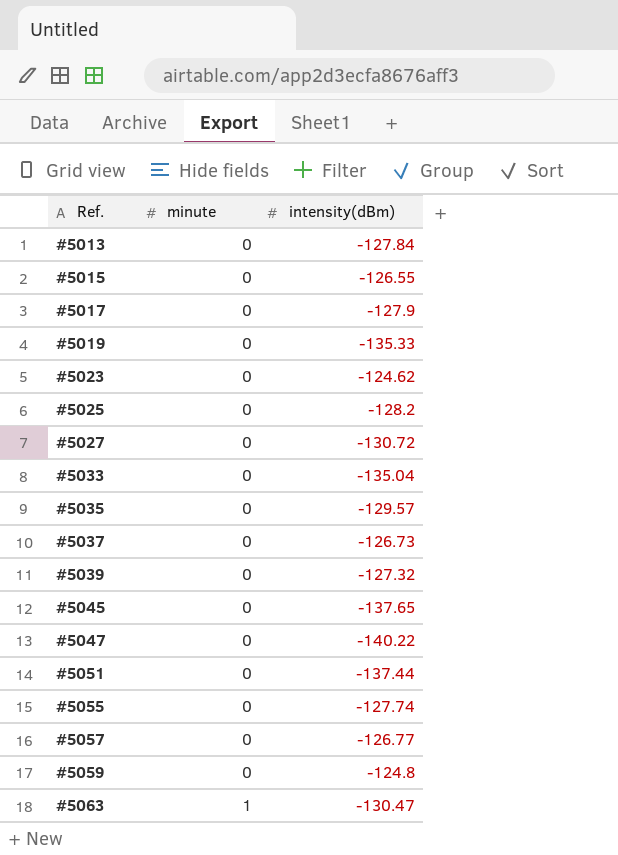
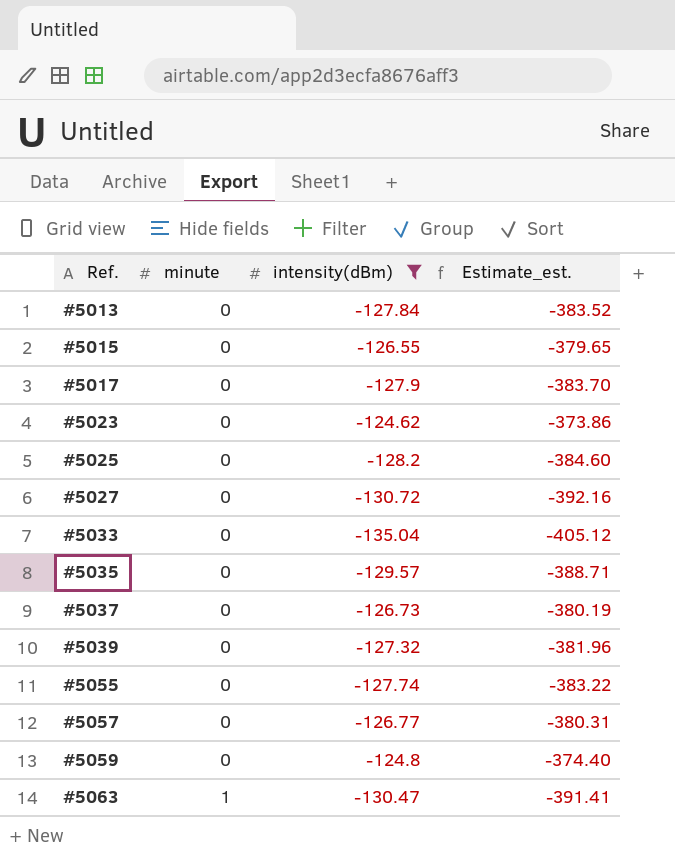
filter: none -> intensity(dBm) >= -135.04
column Estimate_est. | formula: none -> [intensity(dBm)] * 3

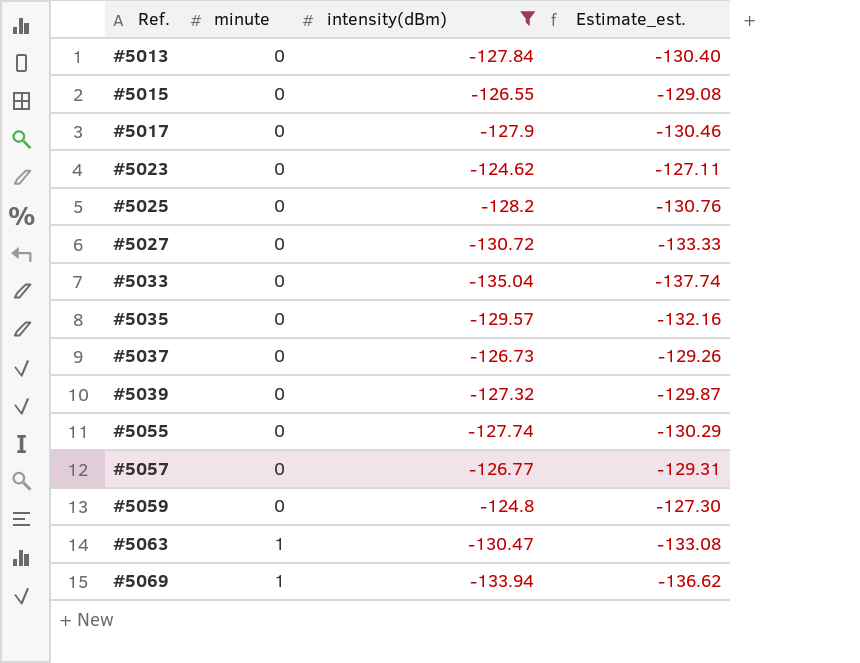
column Estimate_est. | formula: [intensity(dBm)] * 3 -> [intensity(dBm)] * 1.02
row #5069: none -> 1 | -133.94 | -136.62

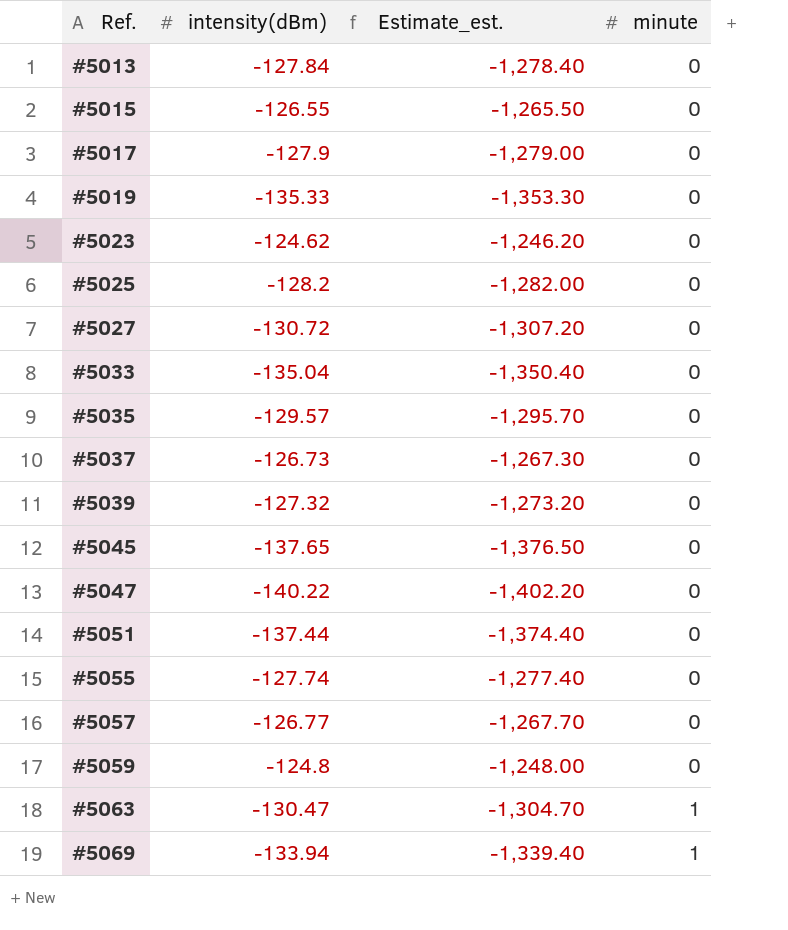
filter: intensity(dBm) >= -135.04 -> none
column Estimate_est. | formula: [intensity(dBm)] * 1.02 -> [intensity(dBm)] * 10
column minute | position: 2 -> 4

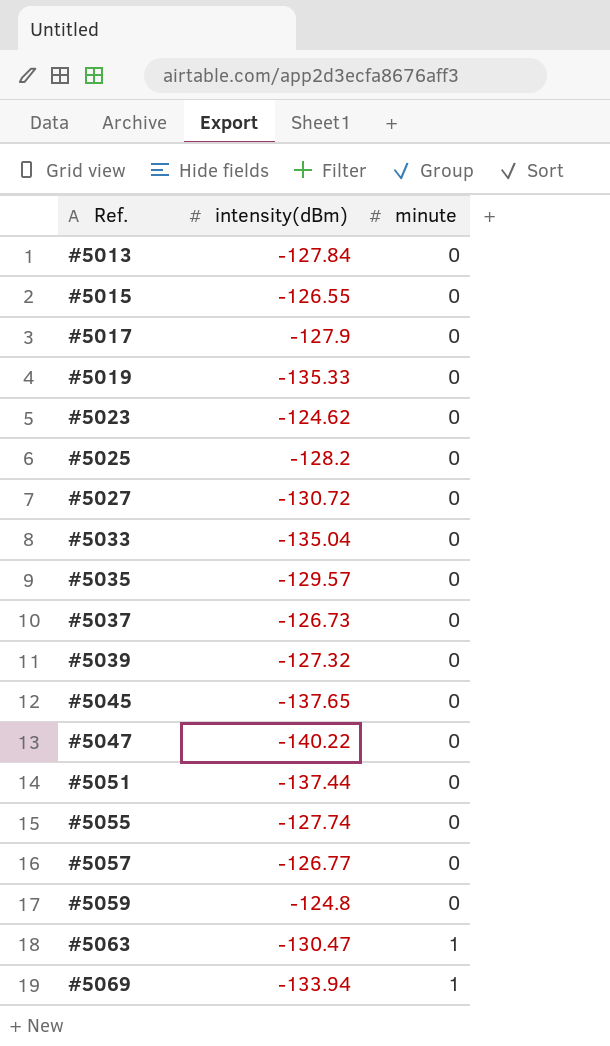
column Estimate_est. | formula: [intensity(dBm)] * 10 -> none

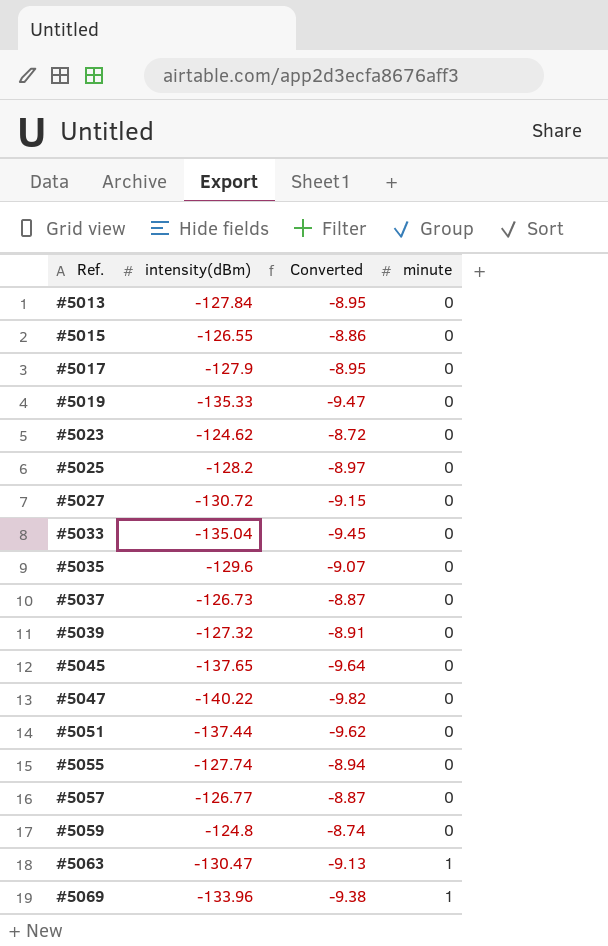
column Converted | formula: none -> [intensity(dBm)] * 0.07
#5035 | intensity(dBm): -129.57 -> -129.6
#5069 | intensity(dBm): -133.94 -> -133.96

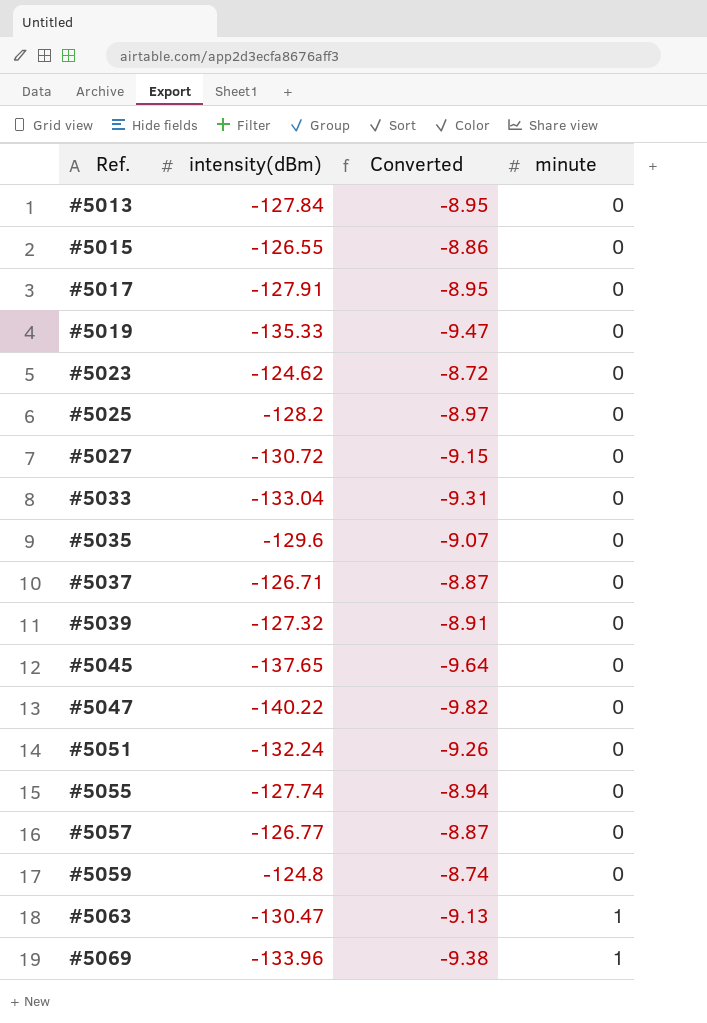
#5017 | intensity(dBm): -127.9 -> -127.91
#5033 | intensity(dBm): -135.04 -> -133.04
#5033 | Converted: -9.45 -> -9.31
#5037 | intensity(dBm): -126.73 -> -126.71
#5051 | intensity(dBm): -137.44 -> -132.24
#5051 | Converted: -9.62 -> -9.26

